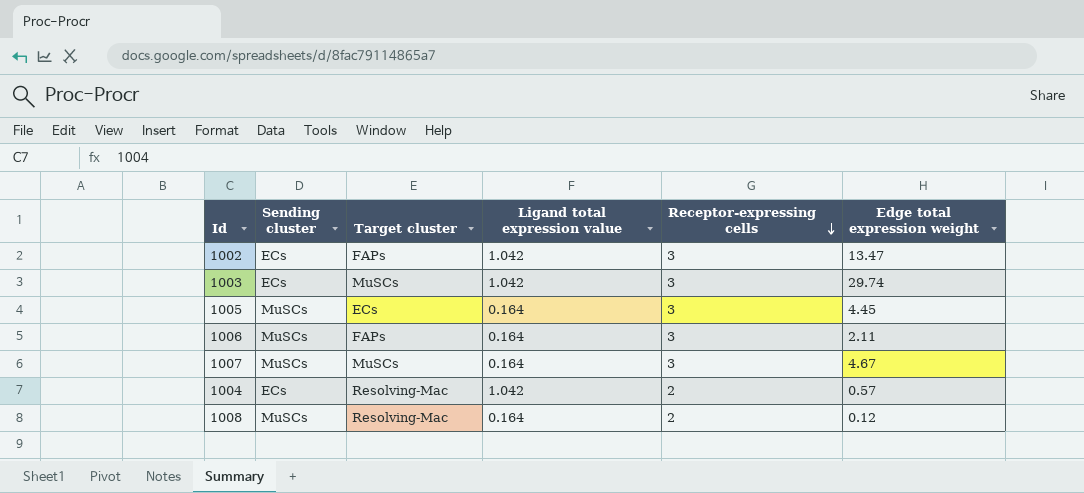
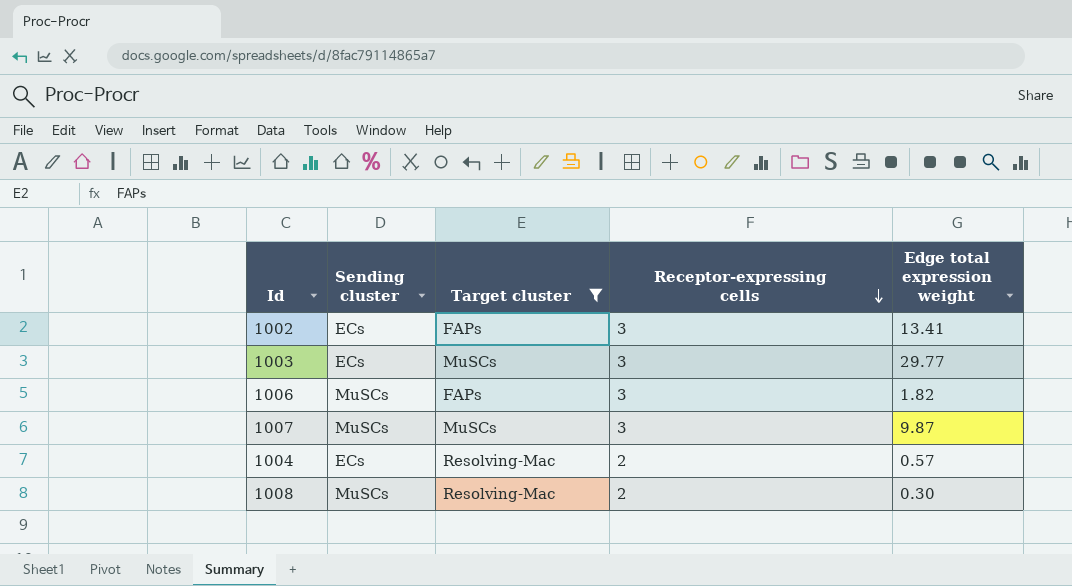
filter: none -> Target cluster != ECs
column Ligand total expression value | position: 4 -> none
1002 | Edge total expression weight: 13.47 -> 13.41
1003 | Edge total expression weight: 29.74 -> 29.77
1006 | Edge total expression weight: 2.11 -> 1.82
1007 | Edge total expression weight: 4.67 -> 9.87
1008 | Edge total expression weight: 0.12 -> 0.30

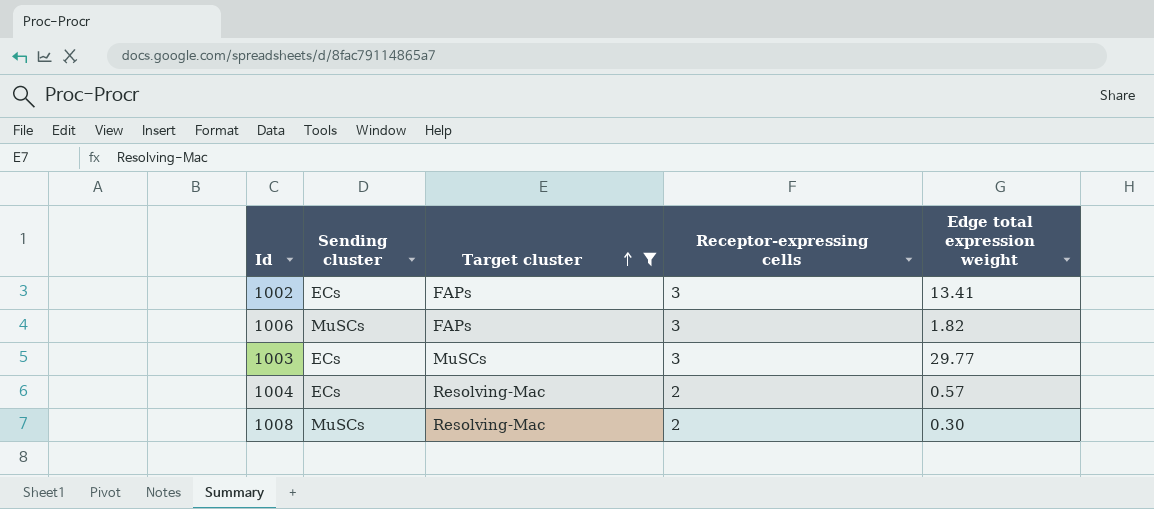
row order: Receptor-expressing cells descending -> Target cluster ascending
row 1007: MuSCs | MuSCs | 3 | 9.87 -> none

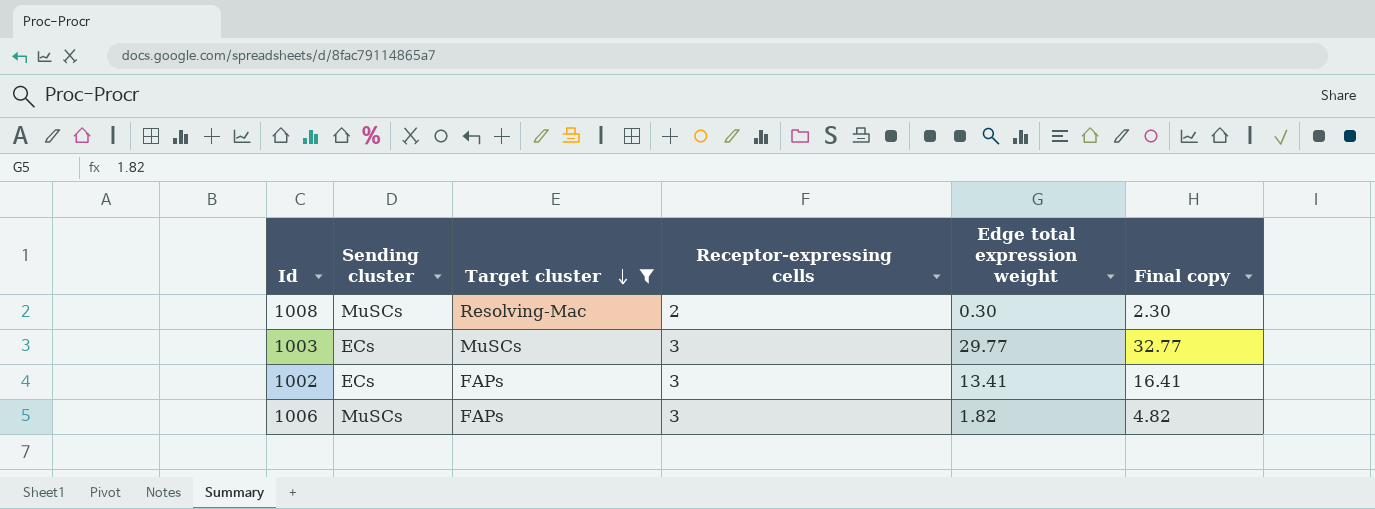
row order: Target cluster ascending -> Target cluster descending
column Final copy | formula: none -> [Receptor-expressing cells] + [Edge total expression weight]
row 1004: ECs | Resolving-Mac | 2 | 0.57 -> none

